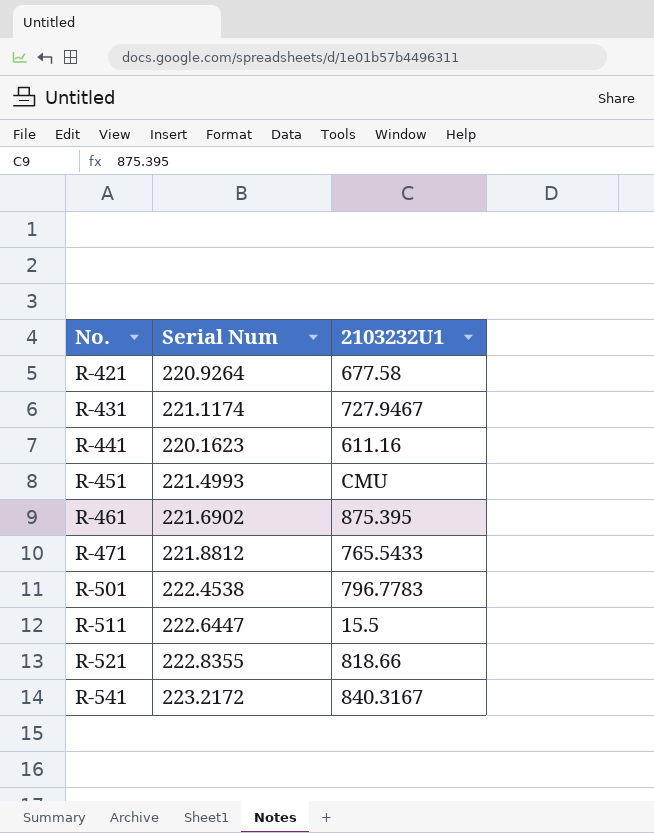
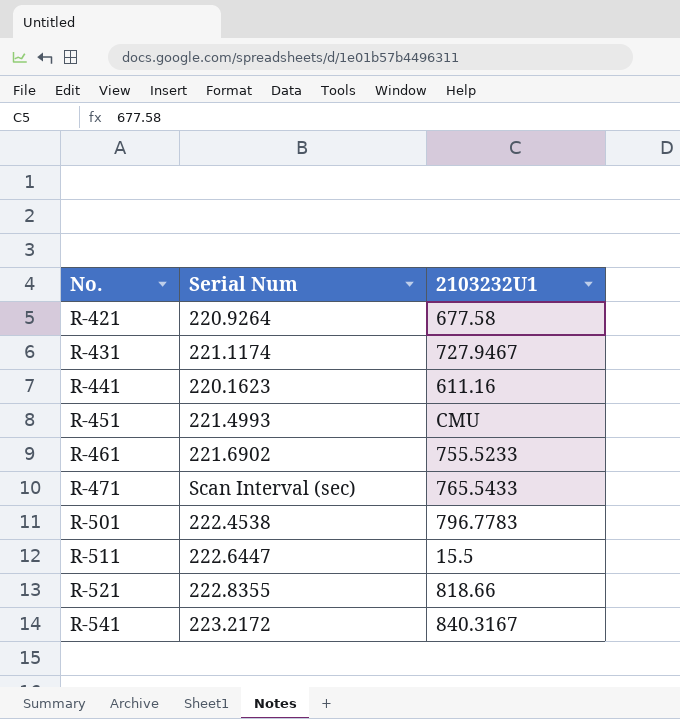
R-461 | 2103232U1: 875.395 -> 755.5233
R-471 | Serial Num: 221.8812 -> Scan Interval (sec)

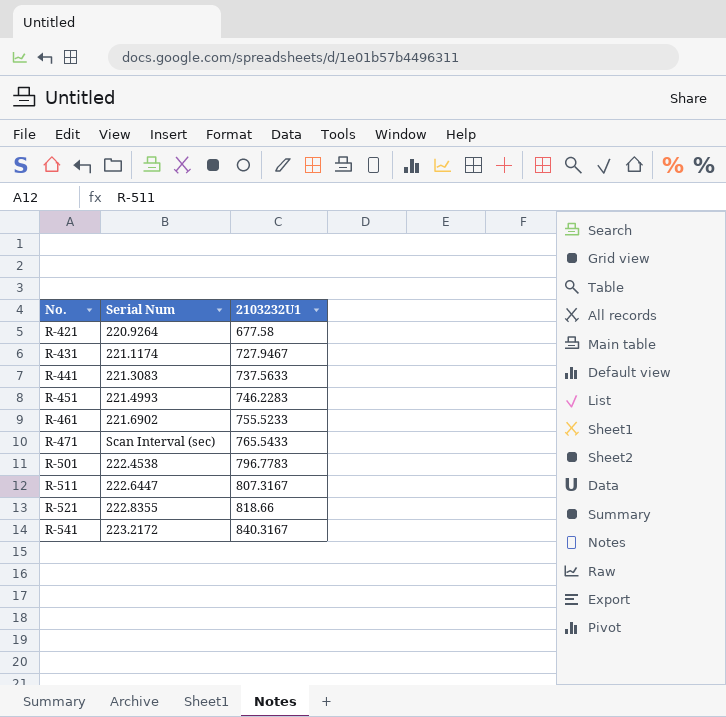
R-441 | Serial Num: 220.1623 -> 221.3083
R-441 | 2103232U1: 611.16 -> 737.5633
R-451 | 2103232U1: CMU -> 746.2283
R-511 | 2103232U1: 15.5 -> 807.3167

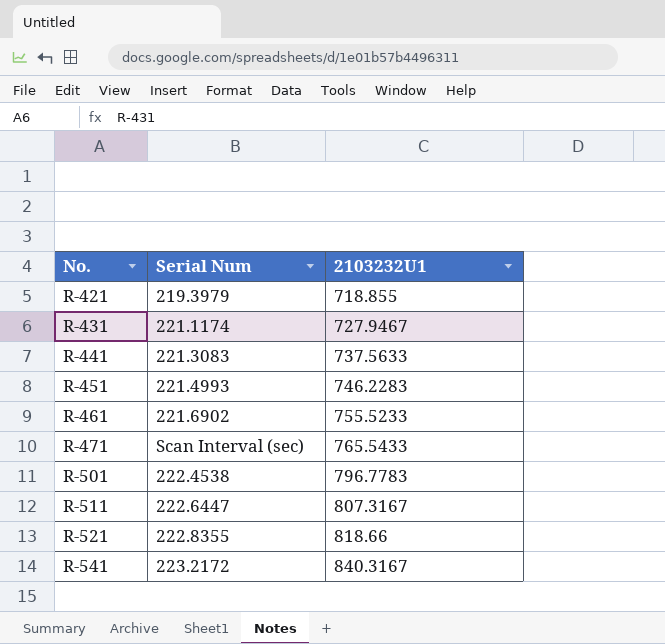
R-421 | Serial Num: 220.9264 -> 219.3979
R-421 | 2103232U1: 677.58 -> 718.855

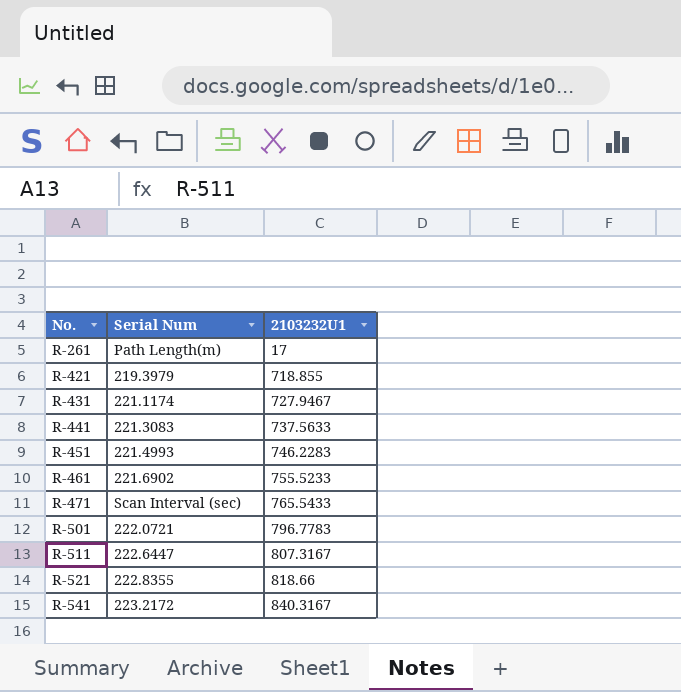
row R-261: none -> Path Length(m) | 17
R-501 | Serial Num: 222.4538 -> 222.0721

